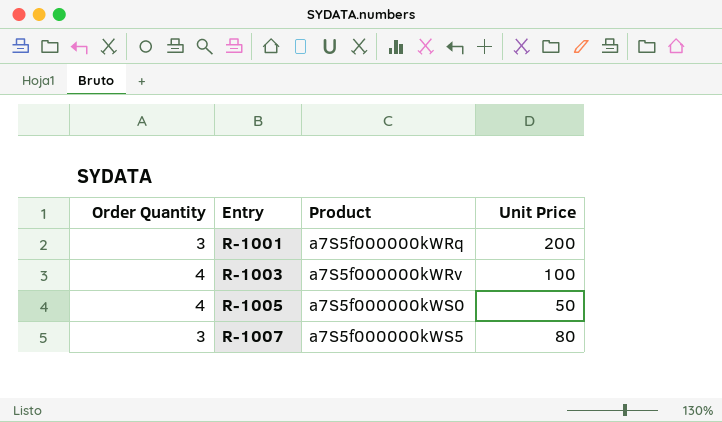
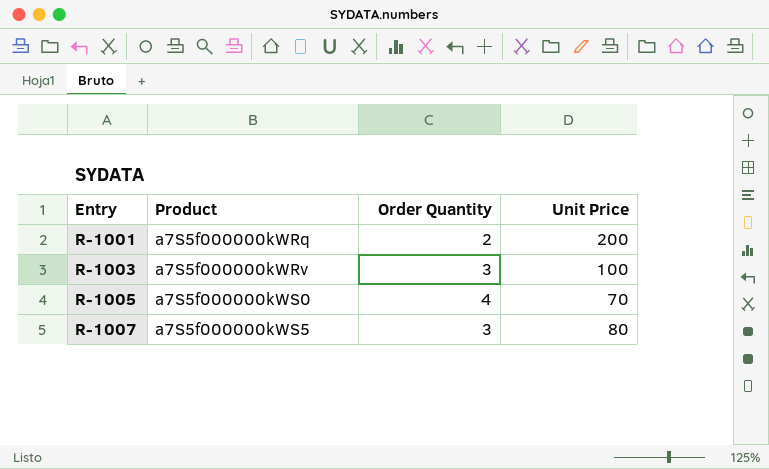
column Order Quantity | position: 1 -> 3
R-1001 | Order Quantity: 3 -> 2
R-1003 | Order Quantity: 4 -> 3
R-1005 | Unit Price: 50 -> 70

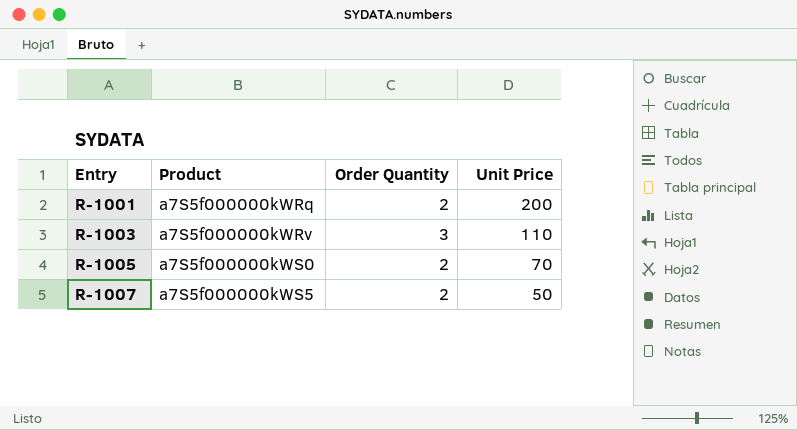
R-1003 | Unit Price: 100 -> 110
R-1005 | Order Quantity: 4 -> 2
R-1007 | Order Quantity: 3 -> 2
R-1007 | Unit Price: 80 -> 50

